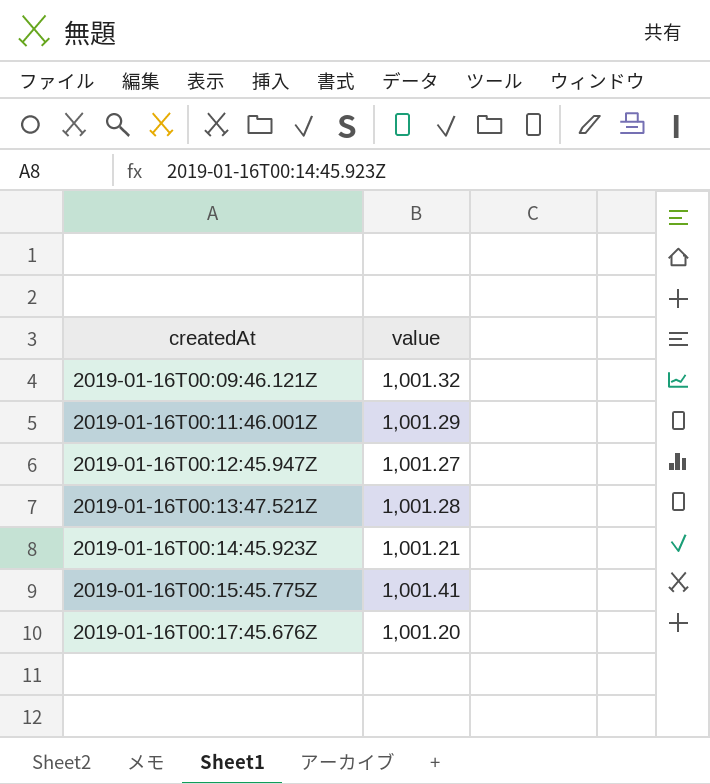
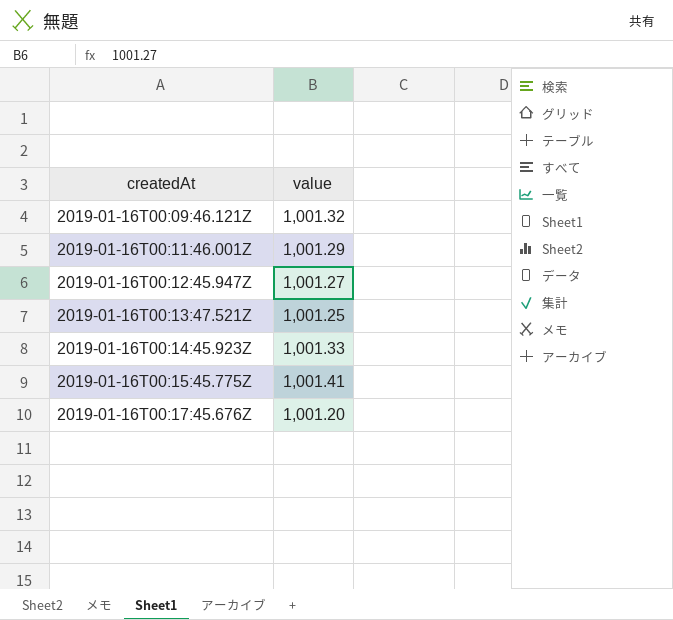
2019-01-16T00:13:47.521Z | value: 1,001.28 -> 1,001.25
2019-01-16T00:14:45.923Z | value: 1,001.21 -> 1,001.33

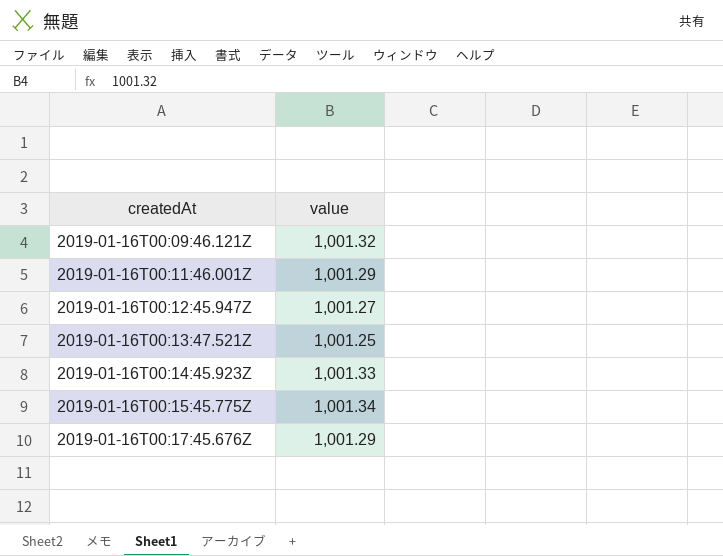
2019-01-16T00:15:45.775Z | value: 1,001.41 -> 1,001.34
2019-01-16T00:17:45.676Z | value: 1,001.20 -> 1,001.29

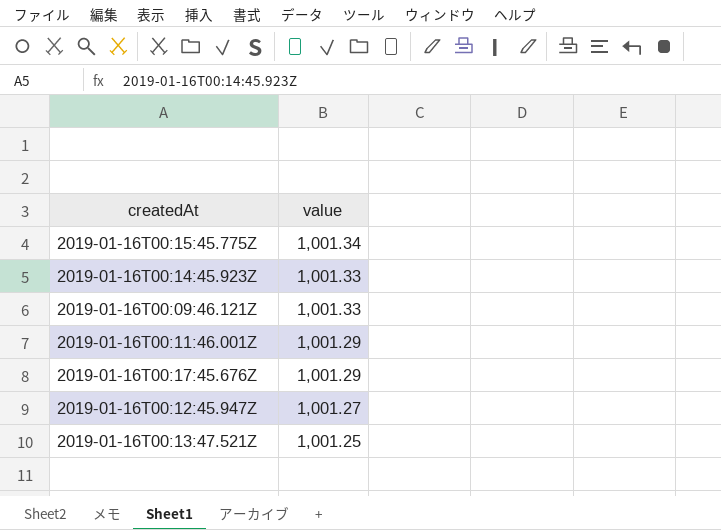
row order: createdAt ascending -> value descending
2019-01-16T00:09:46.121Z | value: 1,001.32 -> 1,001.33

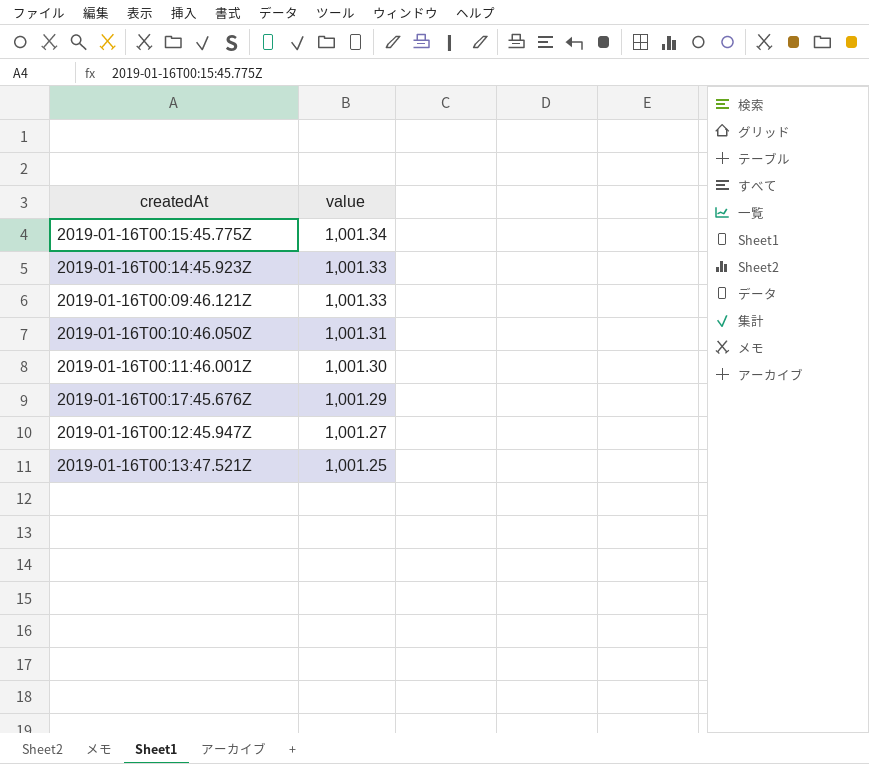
row 2019-01-16T00:10:46.050Z: none -> 1,001.31
2019-01-16T00:11:46.001Z | value: 1,001.29 -> 1,001.30

